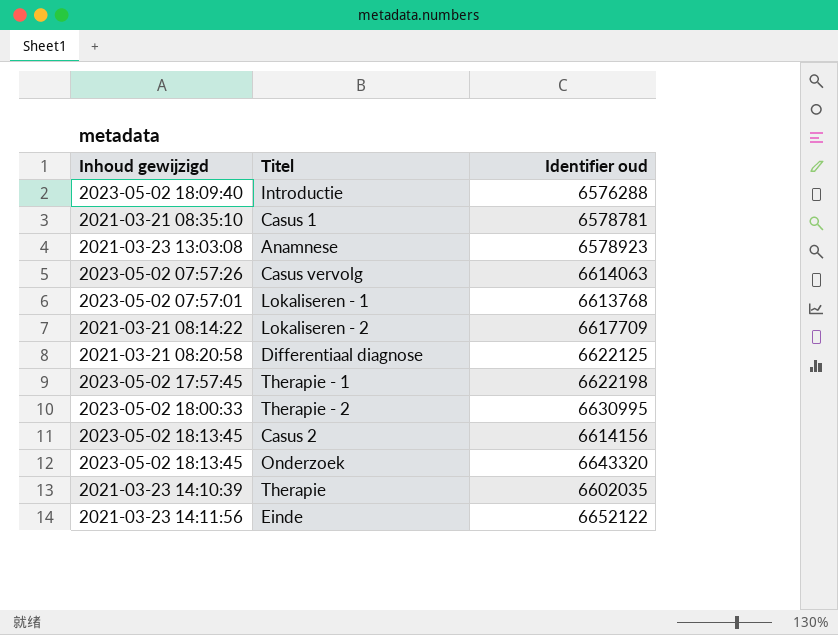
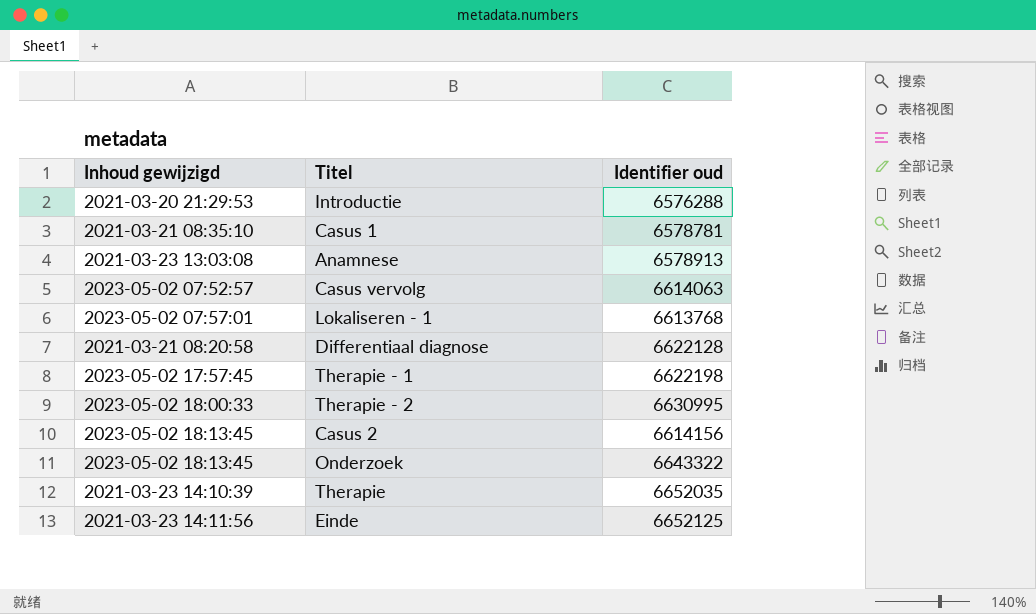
row Lokaliseren - 2: 2021-03-21 08:14:22 | 6617709 -> none
Introductie | Inhoud gewijzigd: 2023-05-02 18:09:40 -> 2021-03-20 21:29:53
Anamnese | Identifier oud: 6578923 -> 6578913
Casus vervolg | Inhoud gewijzigd: 2023-05-02 07:57:26 -> 2023-05-02 07:52:57
Differentiaal diagnose | Identifier oud: 6622125 -> 6622128
Onderzoek | Identifier oud: 6643320 -> 6643322
Therapie | Identifier oud: 6602035 -> 6652035
Einde | Identifier oud: 6652122 -> 6652125

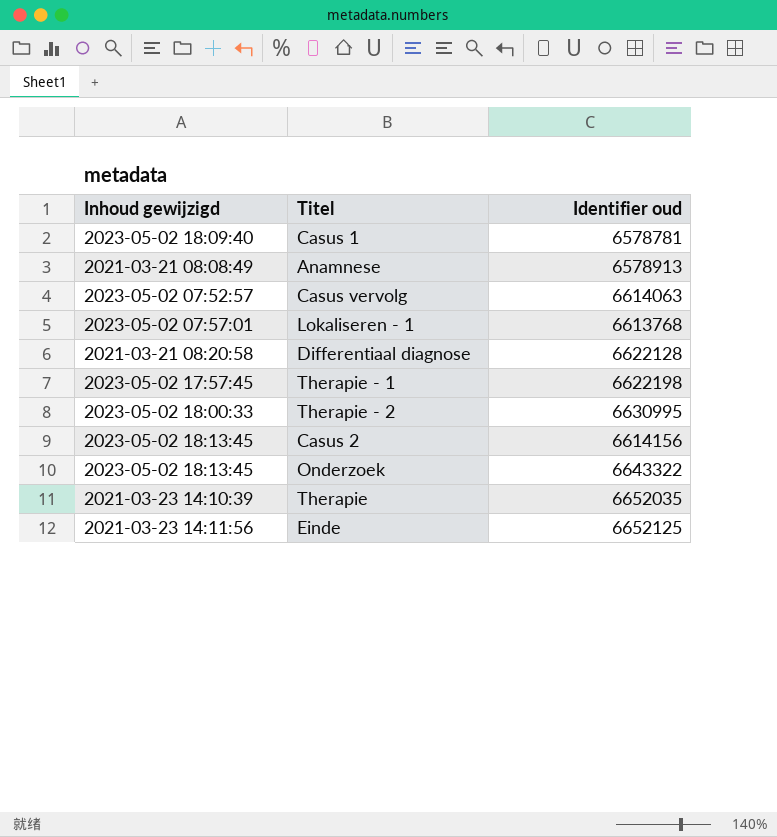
row Introductie: 2021-03-20 21:29:53 | 6576288 -> none
Casus 1 | Inhoud gewijzigd: 2021-03-21 08:35:10 -> 2023-05-02 18:09:40
Anamnese | Inhoud gewijzigd: 2021-03-23 13:03:08 -> 2021-03-21 08:08:49

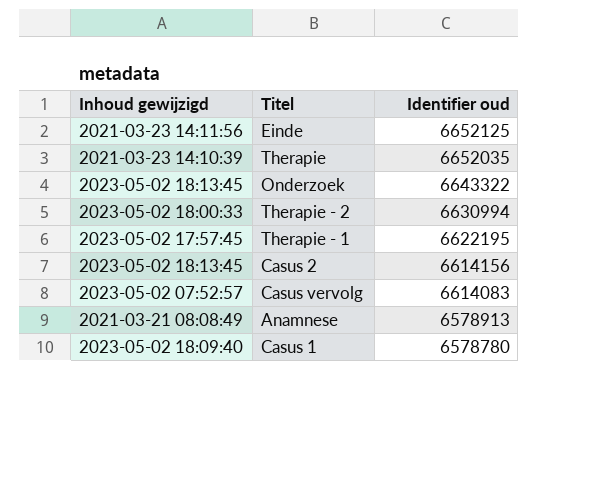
row order: none -> Identifier oud descending
row Lokaliseren - 1: 2023-05-02 07:57:01 | 6613768 -> none
row Differentiaal diagnose: 2021-03-21 08:20:58 | 6622128 -> none
Therapie - 2 | Identifier oud: 6630995 -> 6630994
Therapie - 1 | Identifier oud: 6622198 -> 6622195
Casus vervolg | Identifier oud: 6614063 -> 6614083
Casus 1 | Identifier oud: 6578781 -> 6578780

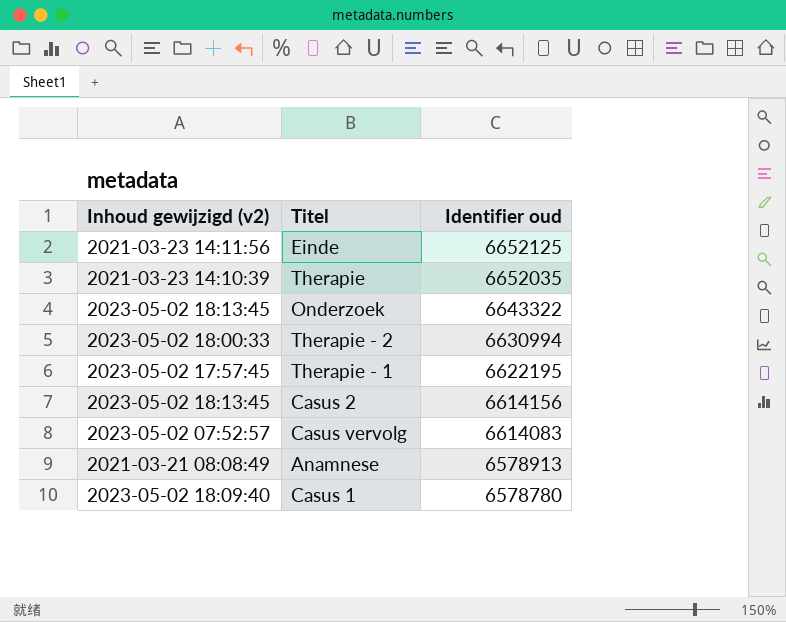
column name: Inhoud gewijzigd -> Inhoud gewijzigd (v2)

